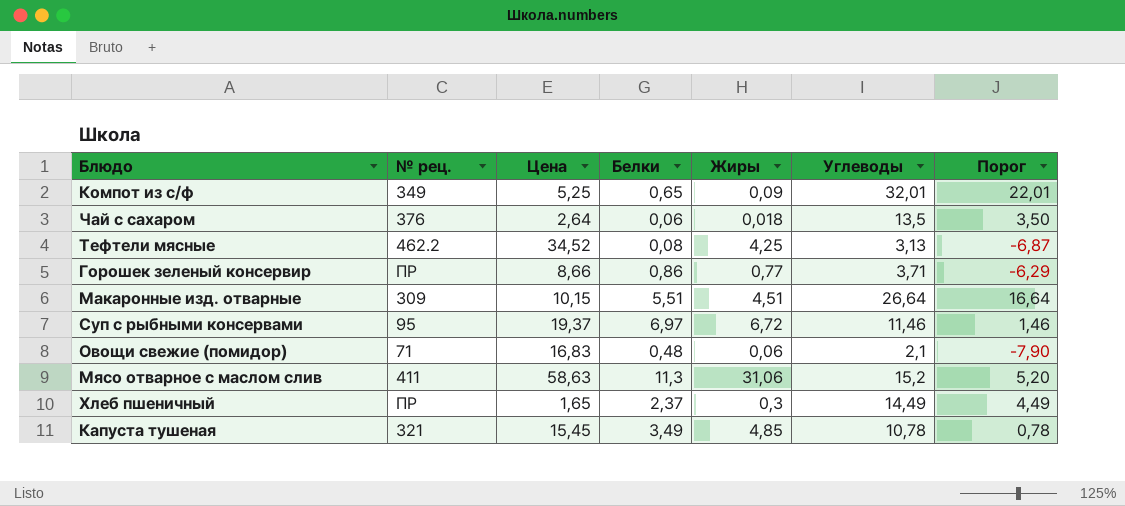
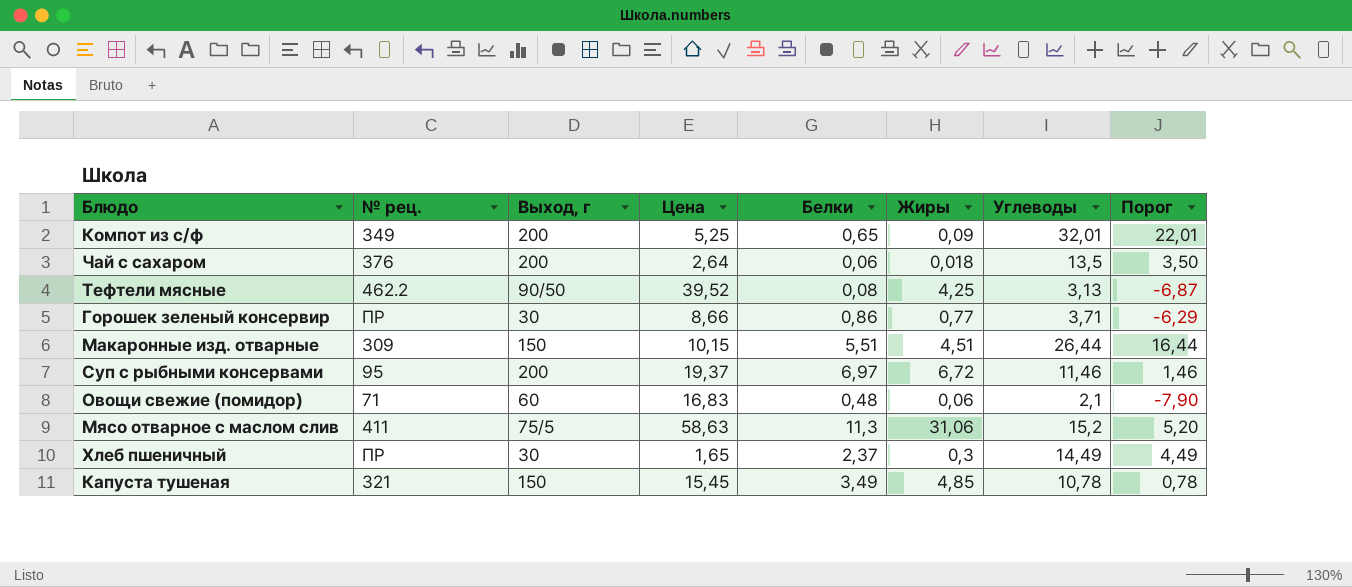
column Выход, г | position: none -> 3
Тефтели мясные | Цена: 34,52 -> 39,52
Макаронные изд. отварные | Углеводы: 26,64 -> 26,44
Макаронные изд. отварные | Порог: 16,64 -> 16,44

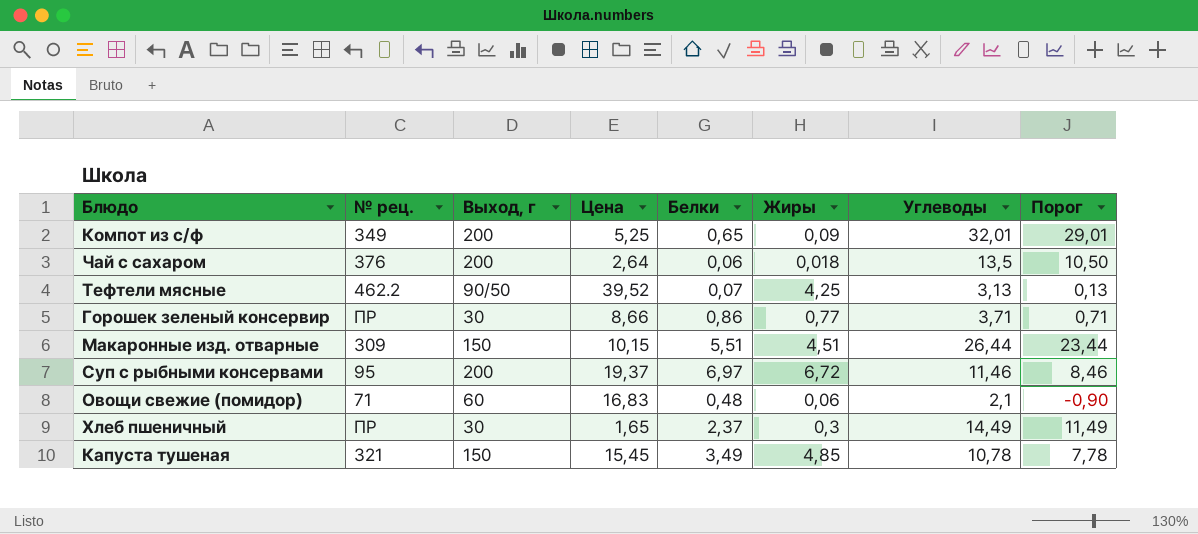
column Порог | formula: [Углеводы] - 10 -> [Углеводы] - 3
row Мясо отварное с маслом слив: 411 | 75/5 | 58,63 | 11,3 | 31,06 | 15,2 | 5,20 -> none
Тефтели мясные | Белки: 0,08 -> 0,07

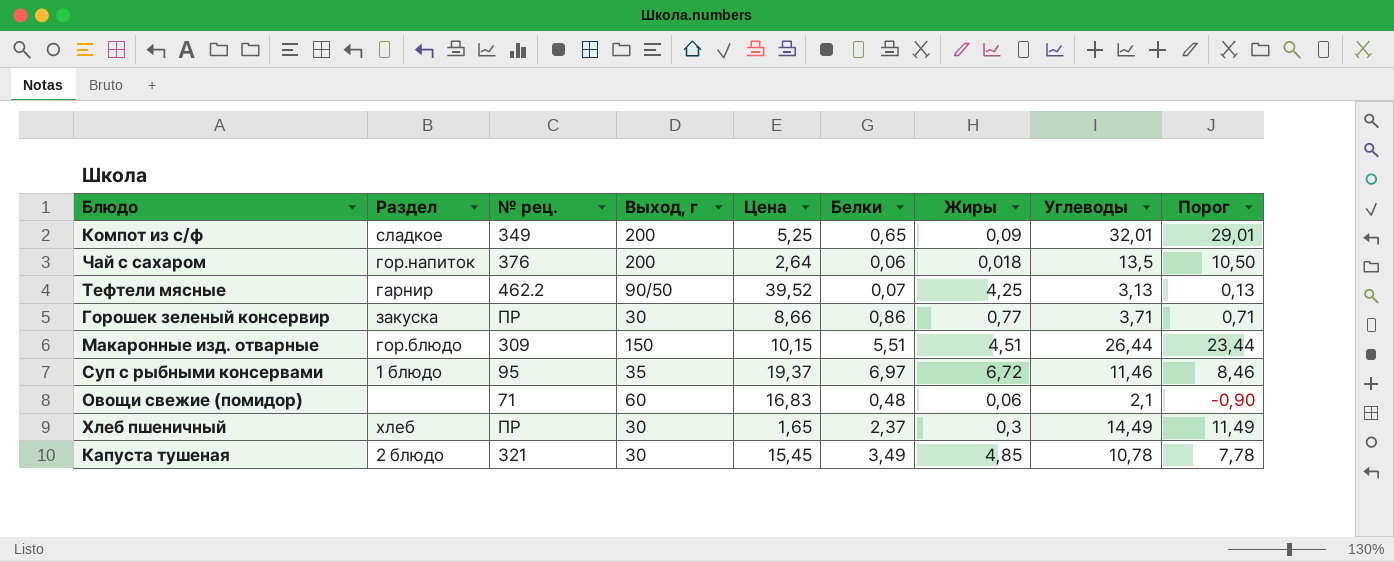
column Раздел | position: none -> 2
Суп с рыбными консервами | Выход, г: 200 -> 35
Капуста тушеная | Выход, г: 150 -> 30

